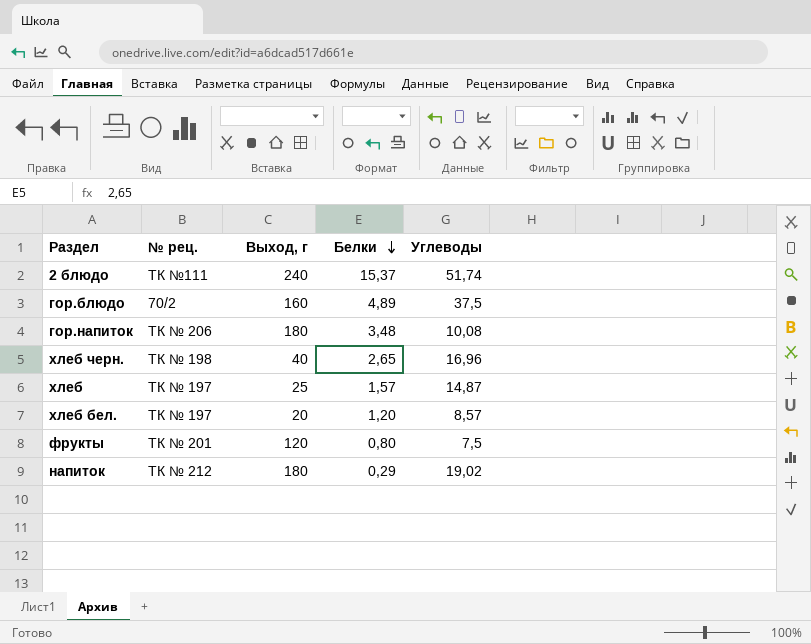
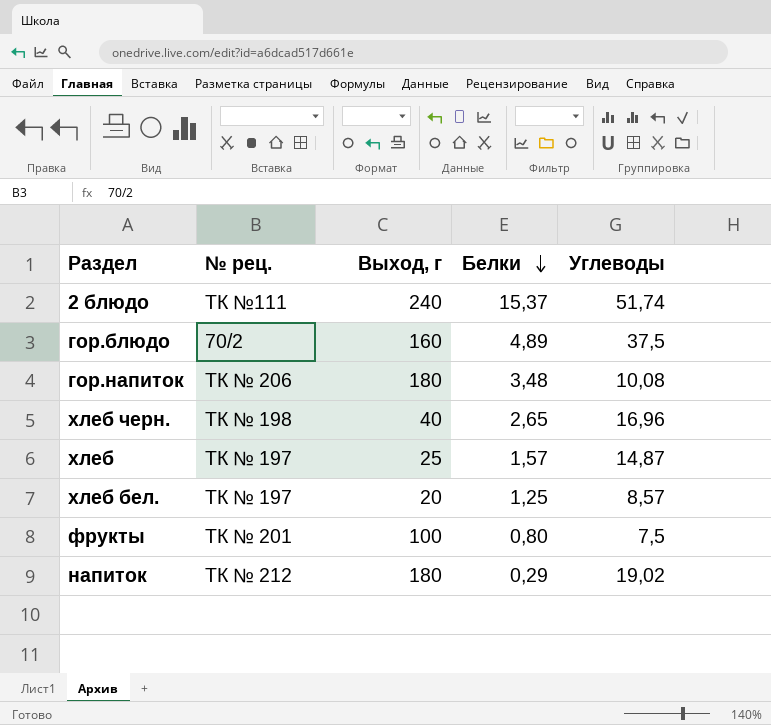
хлеб бел. | Белки: 1,20 -> 1,25
фрукты | Выход, г: 120 -> 100

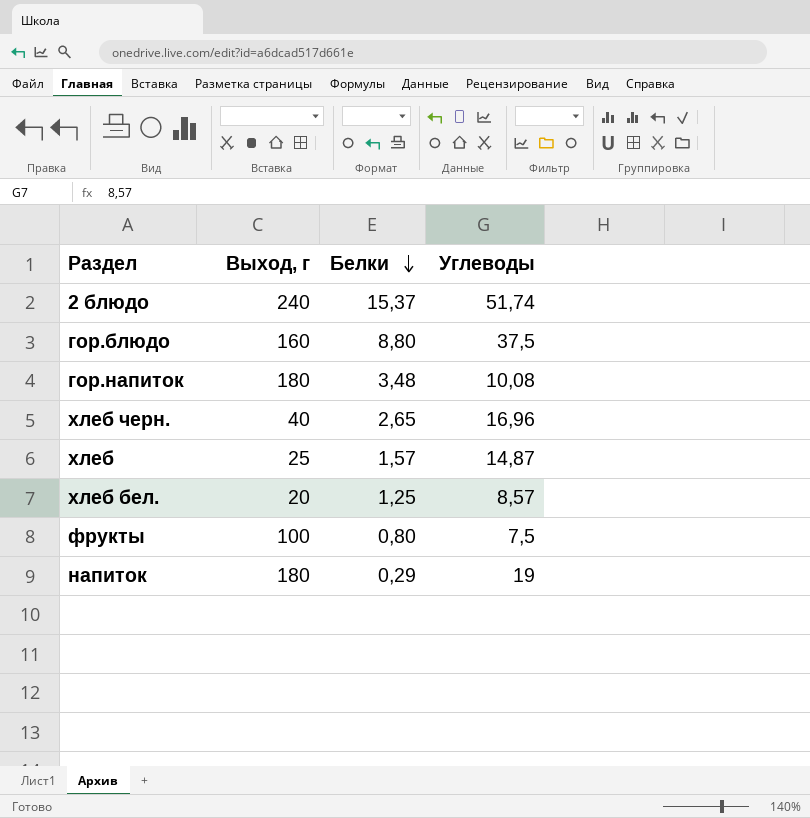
column № рец. | position: 2 -> none
гор.блюдо | Белки: 4,89 -> 8,80
напиток | Углеводы: 19,02 -> 19

